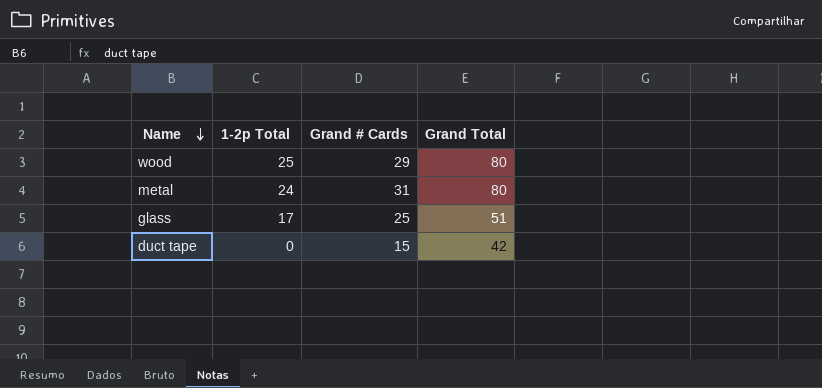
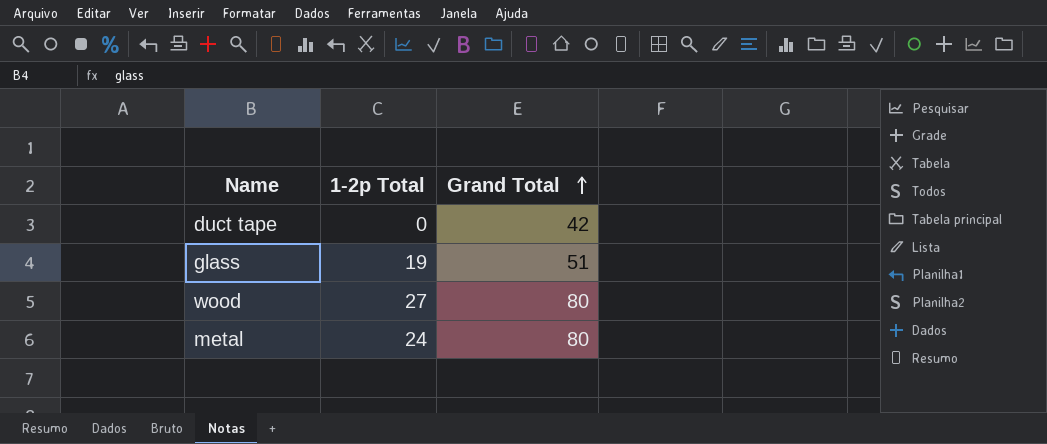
row order: Name descending -> Grand Total ascending
column Grand # Cards | position: 3 -> none
glass | 1-2p Total: 17 -> 19
wood | 1-2p Total: 25 -> 27

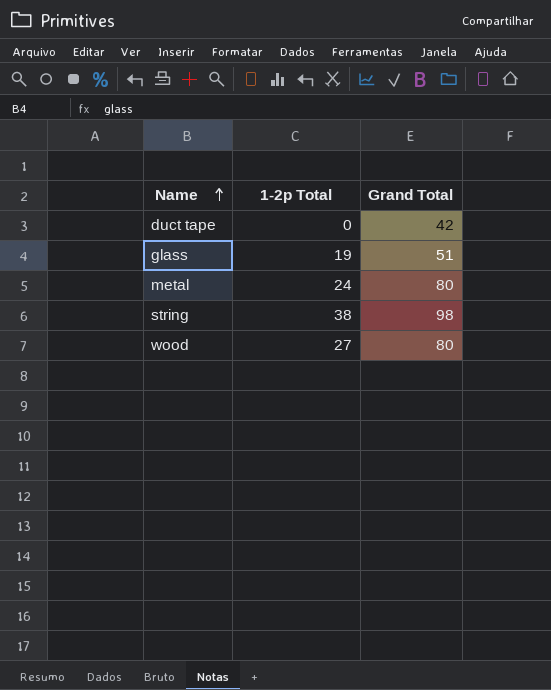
row order: Grand Total ascending -> Name ascending
row string: none -> 38 | 98

